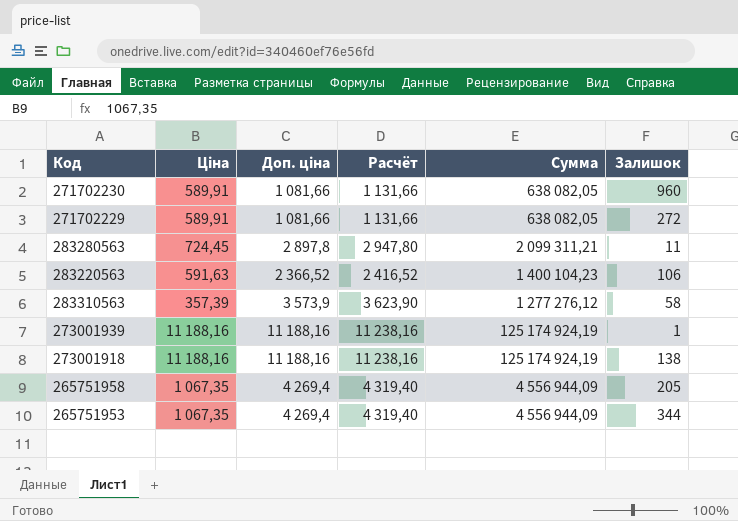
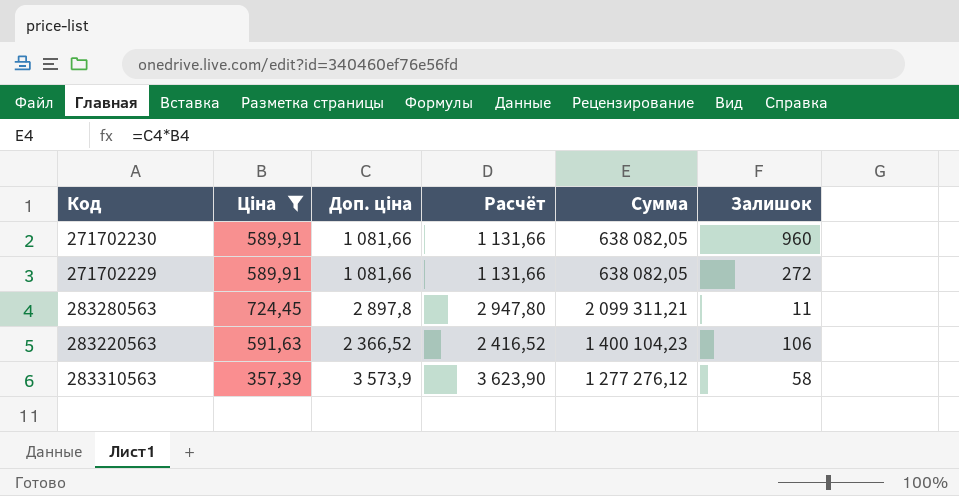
filter: none -> Ціна <= 724,45

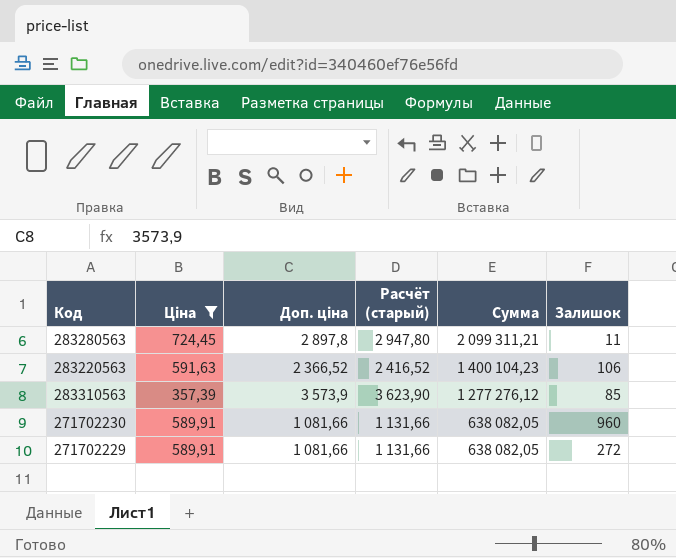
row order: none -> Сумма descending
column name: Расчёт -> Расчёт (старый)
283310563 | Залишок: 58 -> 85

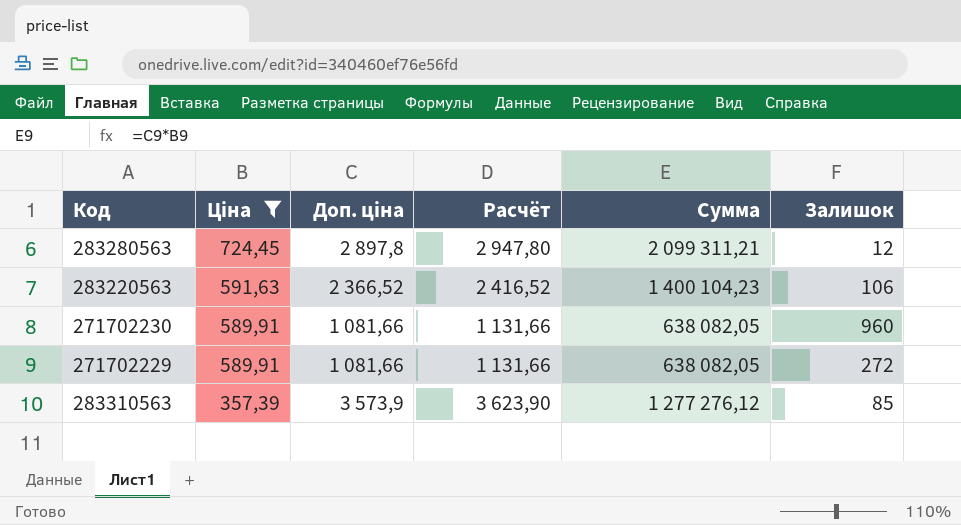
row order: Сумма descending -> Ціна descending
column name: Расчёт (старый) -> Расчёт
283280563 | Залишок: 11 -> 12

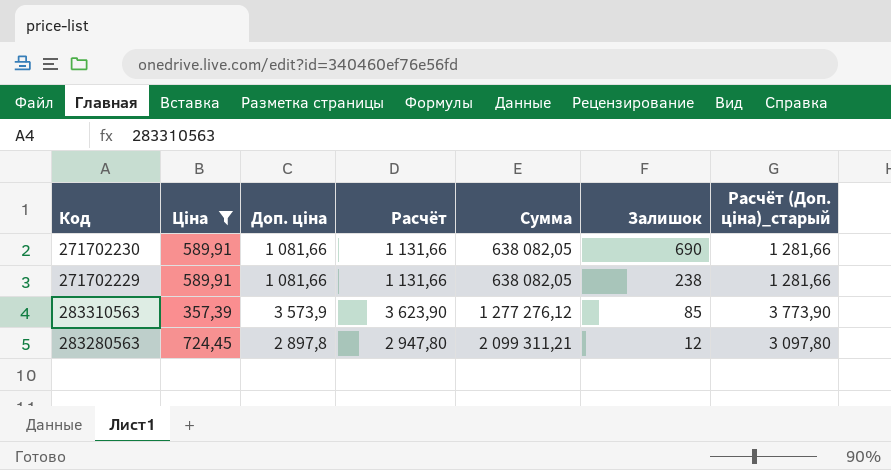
row order: Ціна descending -> Сумма ascending
column Расчёт (Доп. ціна)_старый | formula: none -> [Доп. ціна] + 200
row 283220563: 591,63 | 2 366,52 | 2 416,52 | 1 400 104,23 | 106 -> none
271702230 | Залишок: 960 -> 690
271702229 | Залишок: 272 -> 238

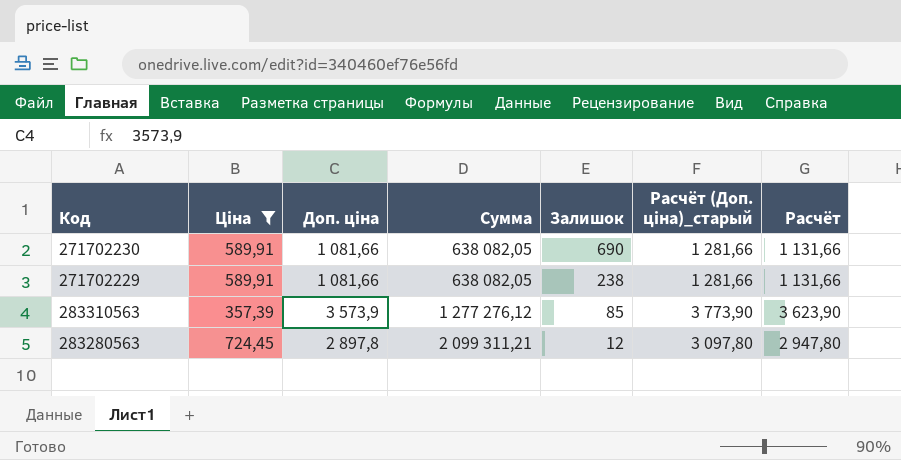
column Расчёт | position: 4 -> 7

